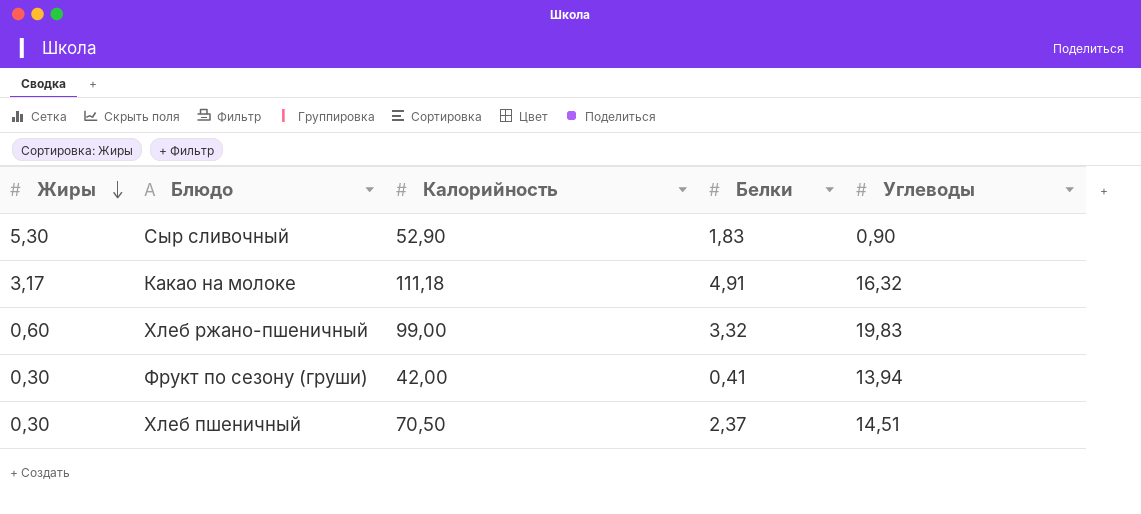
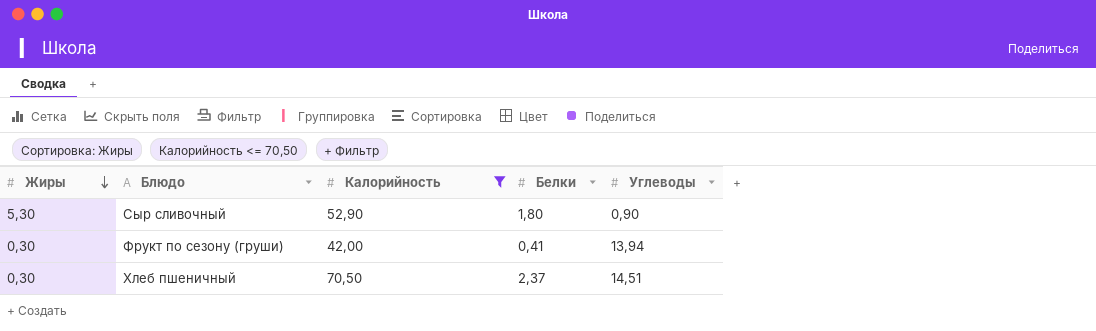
filter: none -> Калорийность <= 70,50
Сыр сливочный | Белки: 1,83 -> 1,80

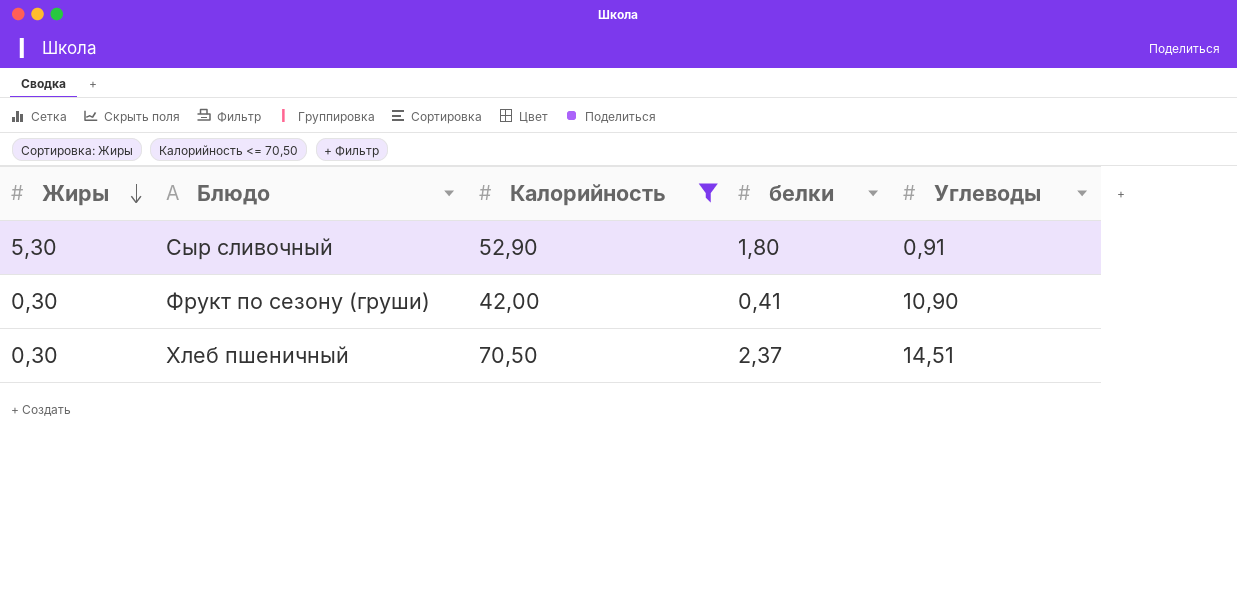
column name: Белки -> белки
Сыр сливочный | Углеводы: 0,90 -> 0,91
Фрукт по сезону (груши) | Углеводы: 13,94 -> 10,90

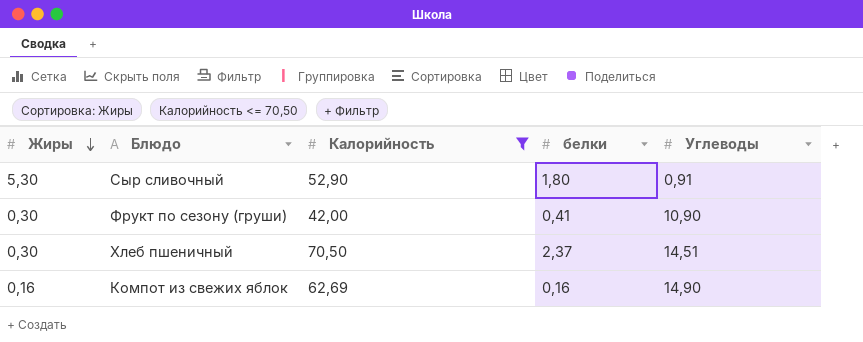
row Компот из свежих яблок: none -> 0,16 | 62,69 | 0,16 | 14,90

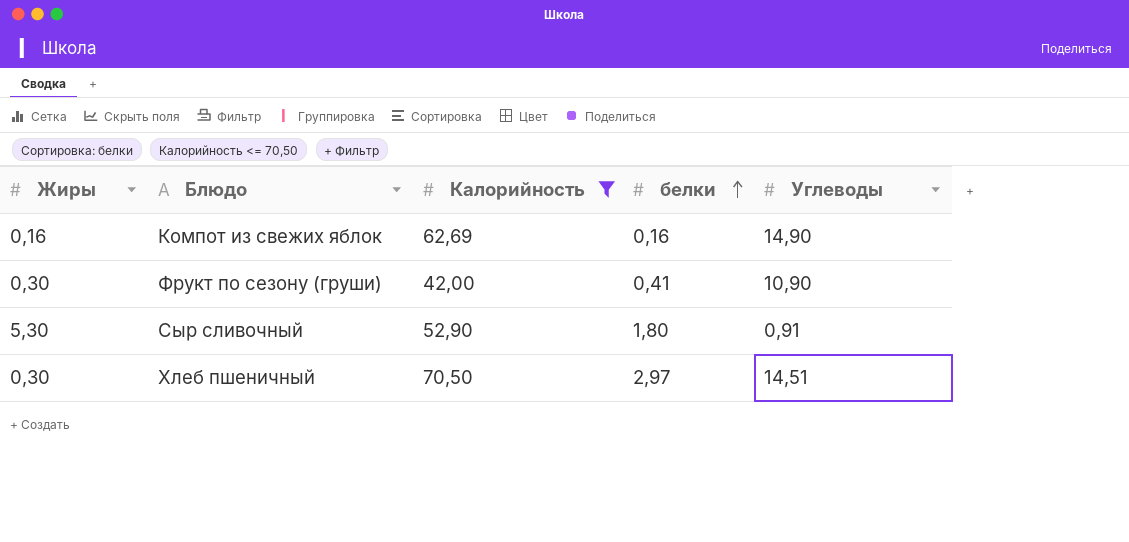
row order: Жиры descending -> белки ascending
Хлеб пшеничный | белки: 2,37 -> 2,97

